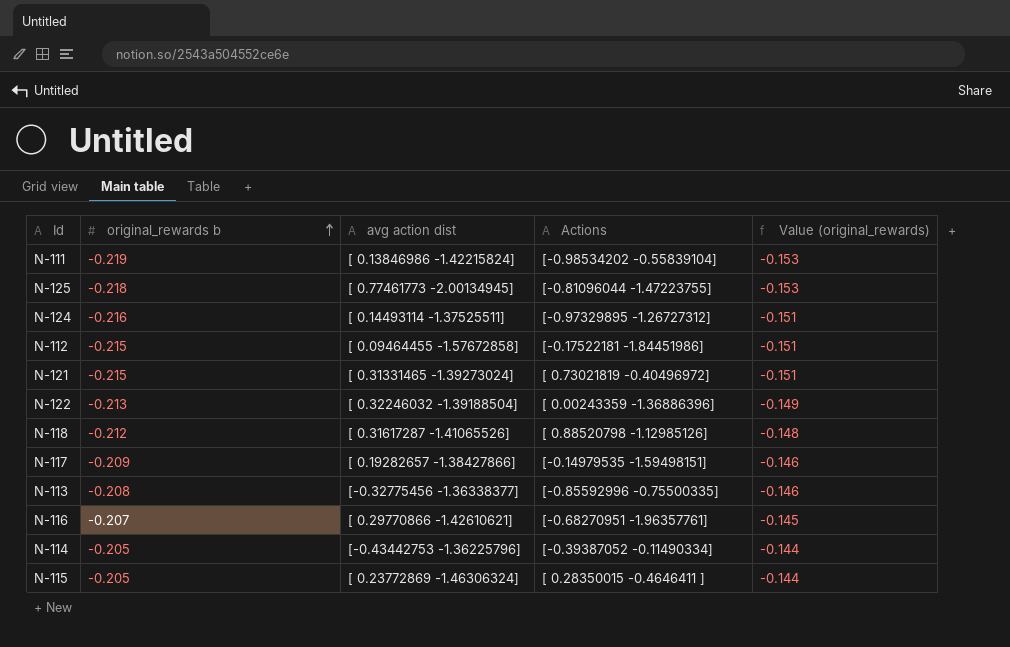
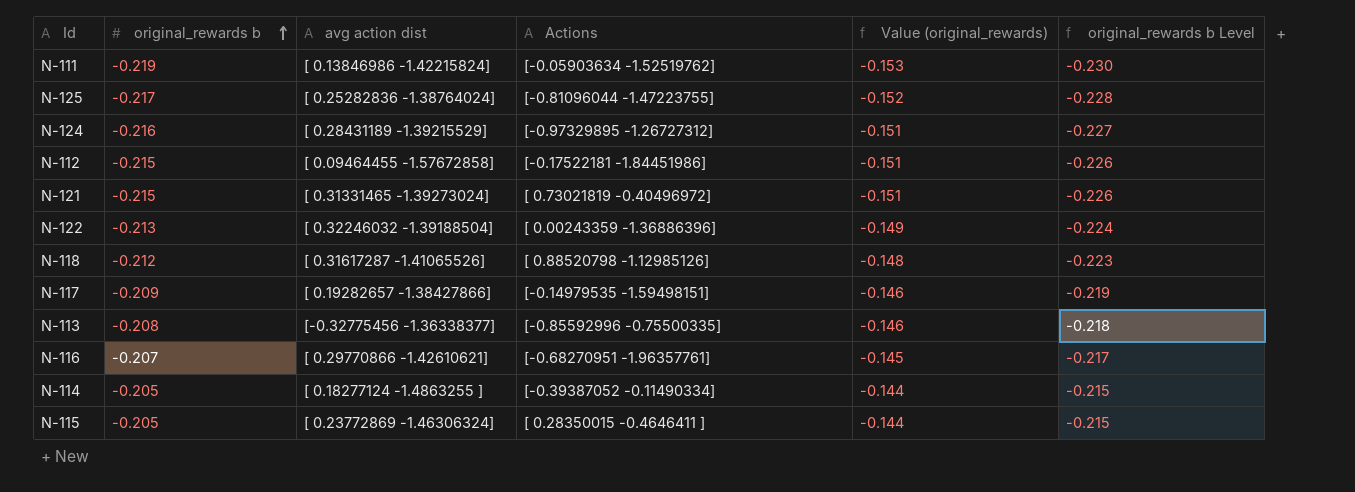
column original_rewards b Level | formula: none -> [original_rewards b] * 1.05
N-111 | Actions: [-0.98534202 -0.55839104] -> [-0.05903634 -1.52519762]
N-125 | original_rewards b: -0.218 -> -0.217
N-125 | avg action dist: [ 0.77461773 -2.00134945] -> [ 0.25282836 -1.38764024]
N-125 | Value (original_rewards): -0.153 -> -0.152
N-124 | avg action dist: [ 0.14493114 -1.37525511] -> [ 0.28431189 -1.39215529]
N-114 | avg action dist: [-0.43442753 -1.36225796] -> [ 0.18277124 -1.4863255 ]

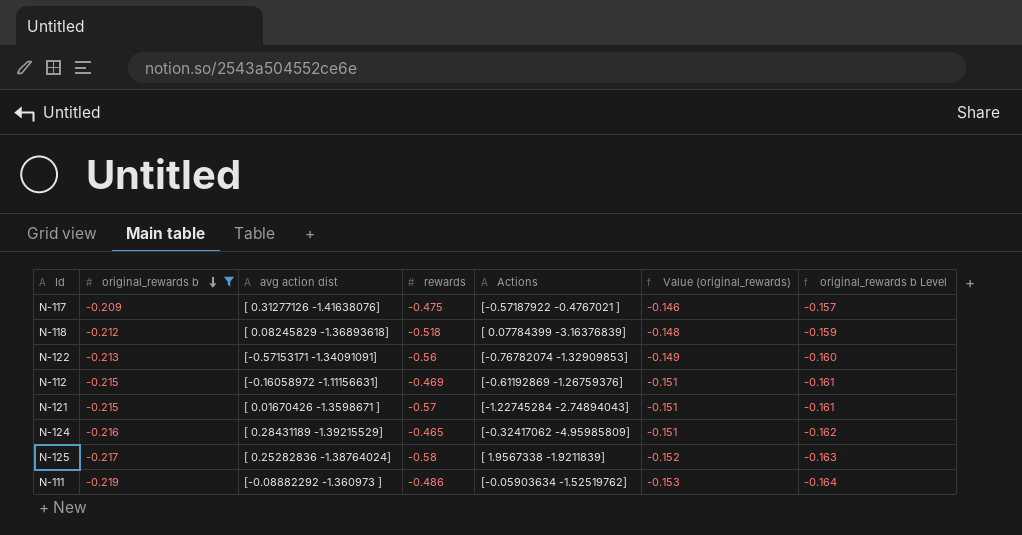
filter: none -> original_rewards b <= -0.209
row order: original_rewards b ascending -> original_rewards b descending
column rewards | position: none -> 4
column original_rewards b Level | formula: [original_rewards b] * 1.05 -> [original_rewards b] * 0.75
N-117 | avg action dist: [ 0.19282657 -1.38427866] -> [ 0.31277126 -1.41638076]
N-117 | Actions: [-0.14979535 -1.59498151] -> [-0.57187922 -0.4767021 ]
N-118 | avg action dist: [ 0.31617287 -1.41065526] -> [ 0.08245829 -1.36893618]
N-118 | Actions: [ 0.88520798 -1.12985126] -> [ 0.07784399 -3.16376839]
N-122 | avg action dist: [ 0.32246032 -1.39188504] -> [-0.57153171 -1.34091091]
N-122 | Actions: [ 0.00243359 -1.36886396] -> [-0.76782074 -1.32909853]
N-112 | avg action dist: [ 0.09464455 -1.57672858] -> [-0.16058972 -1.11156631]
N-112 | Actions: [-0.17522181 -1.84451986] -> [-0.61192869 -1.26759376]
N-121 | avg action dist: [ 0.31331465 -1.39273024] -> [ 0.01670426 -1.3598671 ]
N-121 | Actions: [ 0.73021819 -0.40496972] -> [-1.22745284 -2.74894043]
N-124 | Actions: [-0.97329895 -1.26727312] -> [-0.32417062 -4.95985809]
N-125 | Actions: [-0.81096044 -1.47223755] -> [ 1.9567338 -1.9211839]
N-111 | avg action dist: [ 0.13846986 -1.42215824] -> [-0.08882292 -1.360973 ]

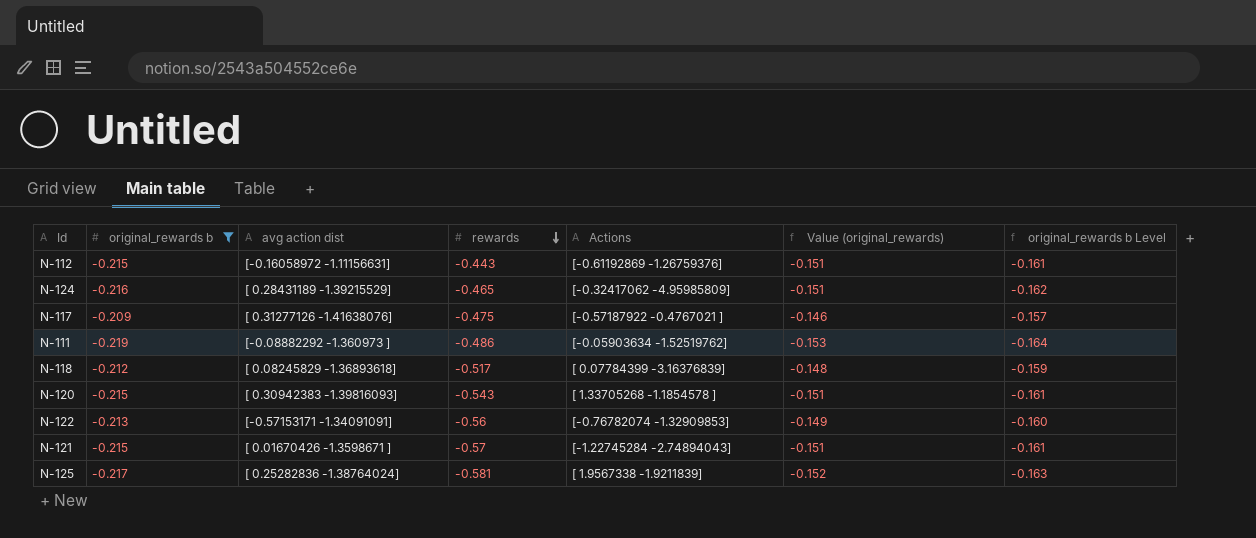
row order: original_rewards b descending -> rewards descending
N-112 | rewards: -0.469 -> -0.443
N-118 | rewards: -0.518 -> -0.517
row N-120: none -> -0.215 | [ 0.30942383 -1.39816093] | -0.543 | [ 1.33705268 -1.1854578 ] | -0.151 | -0.161
N-125 | rewards: -0.58 -> -0.581

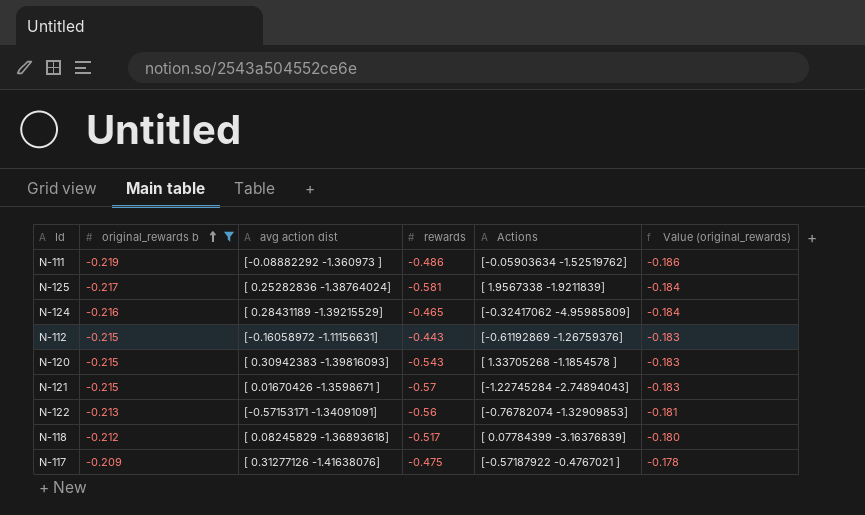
row order: rewards descending -> original_rewards b ascending
column original_rewards b Level | formula: [original_rewards b] * 0.75 -> none
column Value (original_rewards) | formula: [original_rewards b] * 0.7 -> [original_rewards b] * 0.85

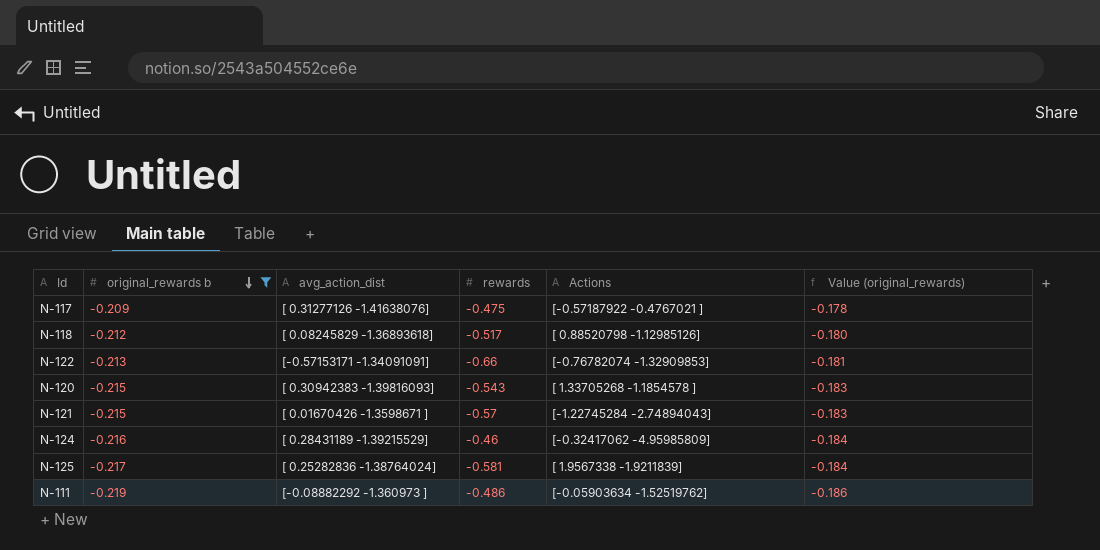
row order: original_rewards b ascending -> original_rewards b descending
column name: avg action dist -> avg_action_dist
row N-112: -0.215 | [-0.16058972 -1.11156631] | -0.443 | [-0.61192869 -1.26759376] | -0.183 -> none
N-118 | Actions: [ 0.07784399 -3.16376839] -> [ 0.88520798 -1.12985126]
N-122 | rewards: -0.56 -> -0.66
N-124 | rewards: -0.465 -> -0.46

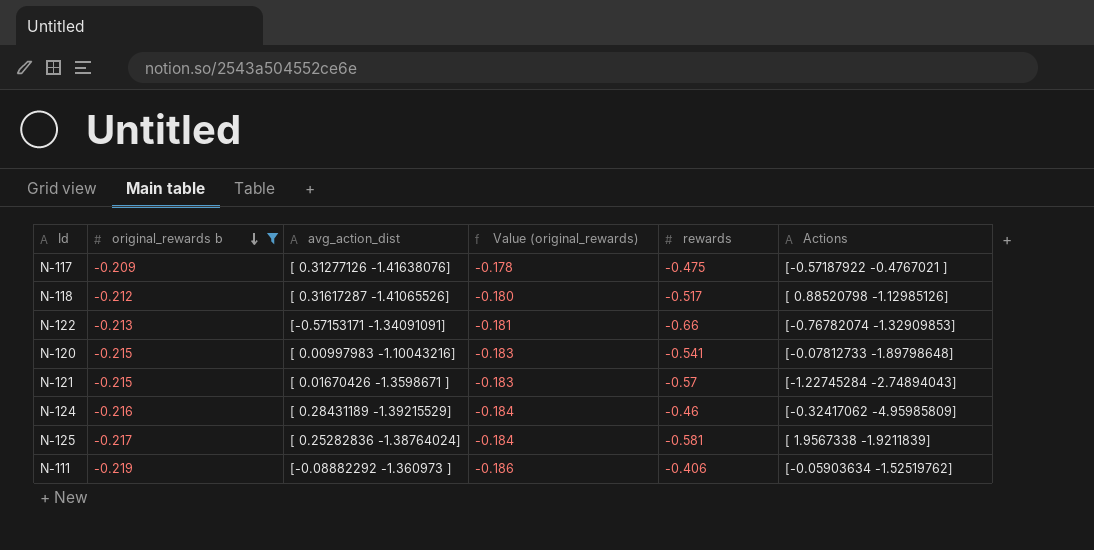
column Value (original_rewards) | position: 6 -> 4
N-118 | avg_action_dist: [ 0.08245829 -1.36893618] -> [ 0.31617287 -1.41065526]
N-120 | avg_action_dist: [ 0.30942383 -1.39816093] -> [ 0.00997983 -1.10043216]
N-120 | rewards: -0.543 -> -0.541
N-120 | Actions: [ 1.33705268 -1.1854578 ] -> [-0.07812733 -1.89798648]
N-111 | rewards: -0.486 -> -0.406

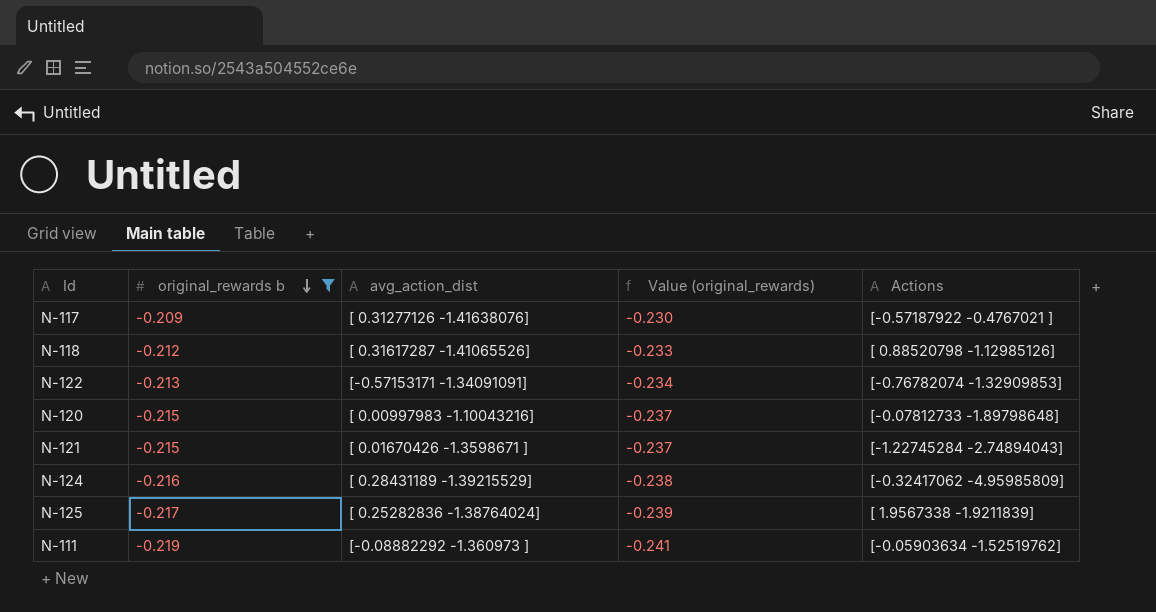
column rewards | position: 5 -> none
column Value (original_rewards) | formula: [original_rewards b] * 0.85 -> [original_rewards b] * 1.1

